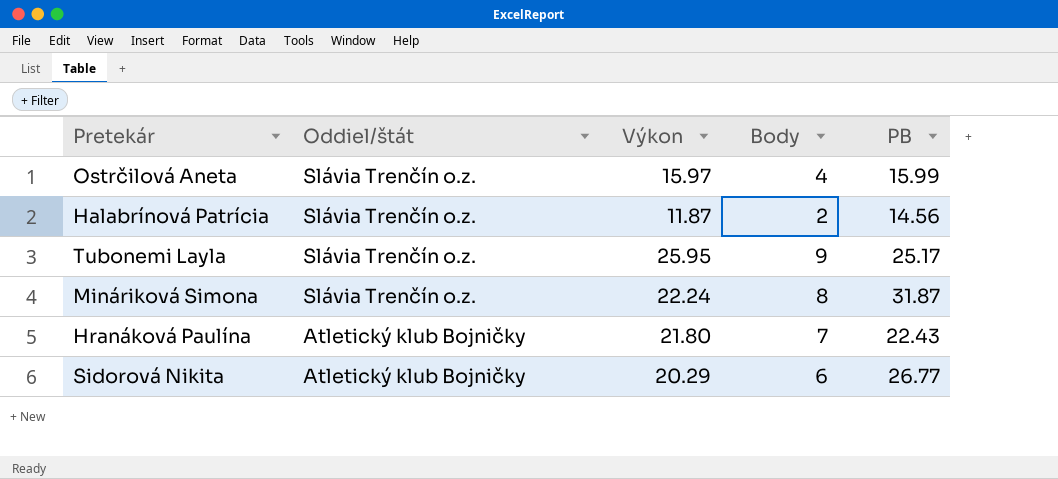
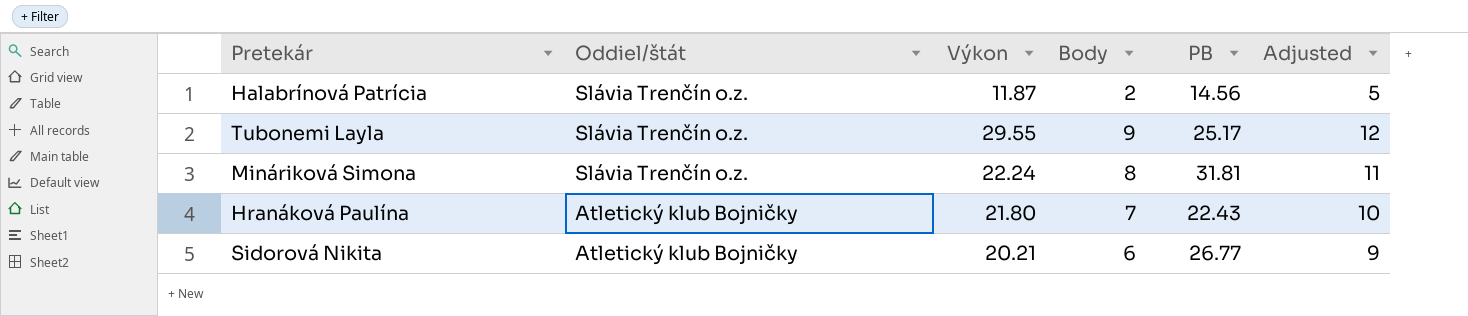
column Adjusted | formula: none -> [Body] + 3
row Ostrčilová Aneta: Slávia Trenčín o.z. | 15.97 | 4 | 15.99 -> none
Tubonemi Layla | Výkon: 25.95 -> 29.55
Mináriková Simona | PB: 31.87 -> 31.81
Sidorová Nikita | Výkon: 20.29 -> 20.21

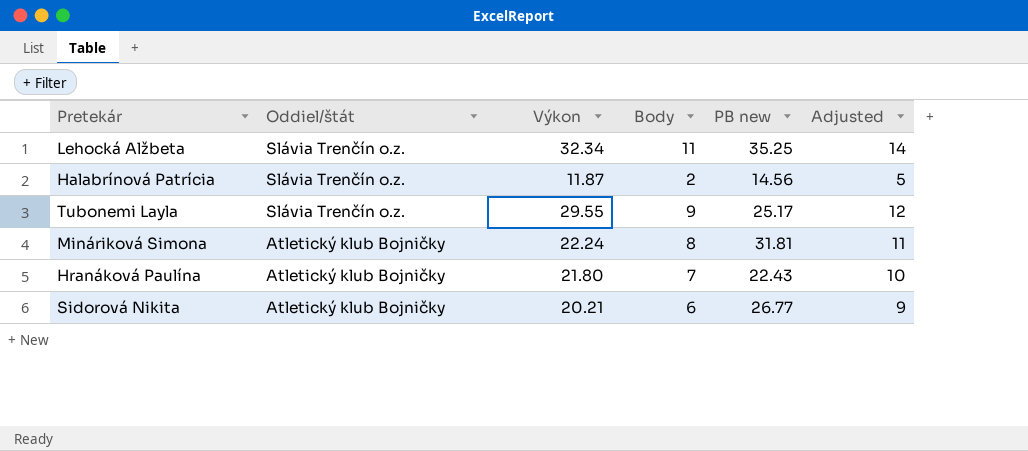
column name: PB -> PB new
row Lehocká Alžbeta: none -> Slávia Trenčín o.z. | 32.34 | 11 | 35.25 | 14
Mináriková Simona | Oddiel/štát: Slávia Trenčín o.z. -> Atletický klub Bojničky

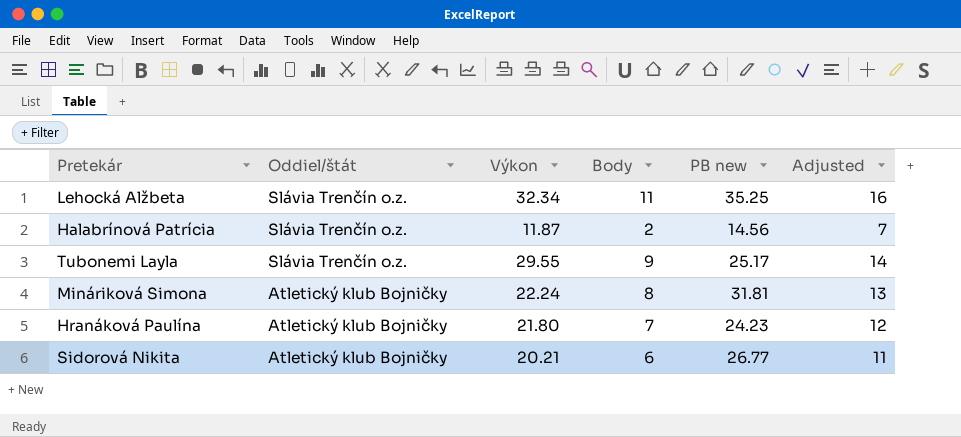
column Adjusted | formula: [Body] + 3 -> [Body] + 5
Hranáková Paulína | PB new: 22.43 -> 24.23

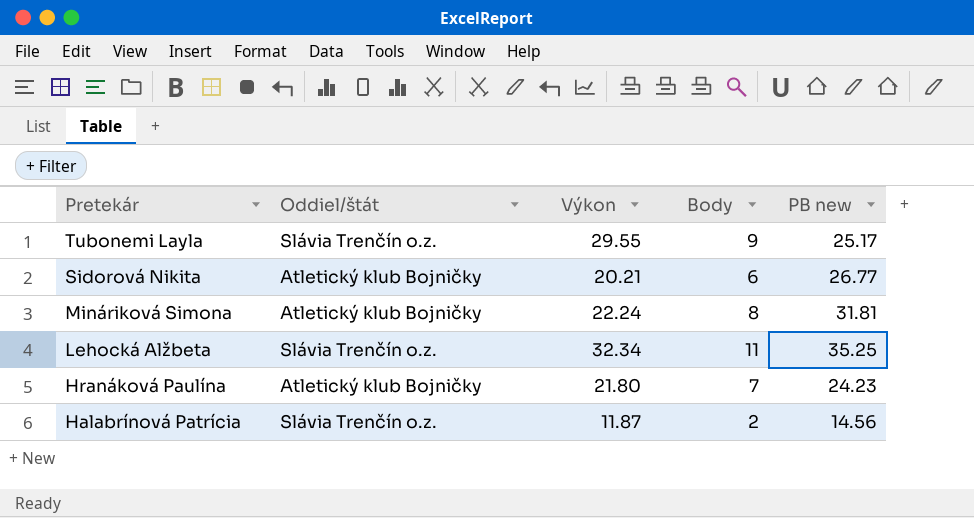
row order: Oddiel/štát descending -> Pretekár descending
column Adjusted | formula: [Body] + 5 -> none

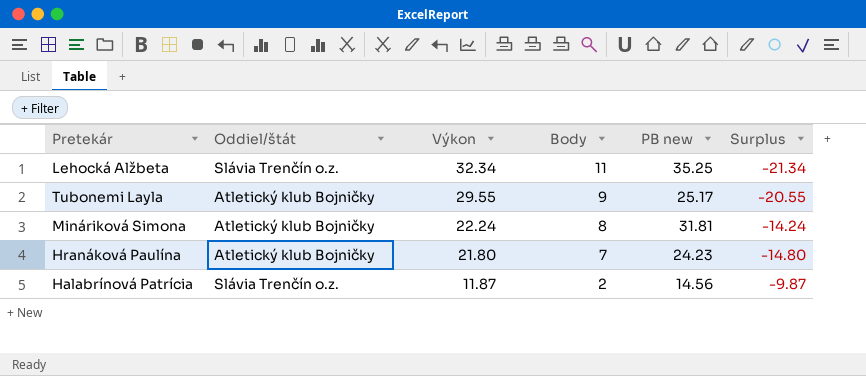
row order: Pretekár descending -> Výkon descending
column Surplus | formula: none -> [Body] - [Výkon]
row Sidorová Nikita: Atletický klub Bojničky | 20.21 | 6 | 26.77 -> none
Tubonemi Layla | Oddiel/štát: Slávia Trenčín o.z. -> Atletický klub Bojničky

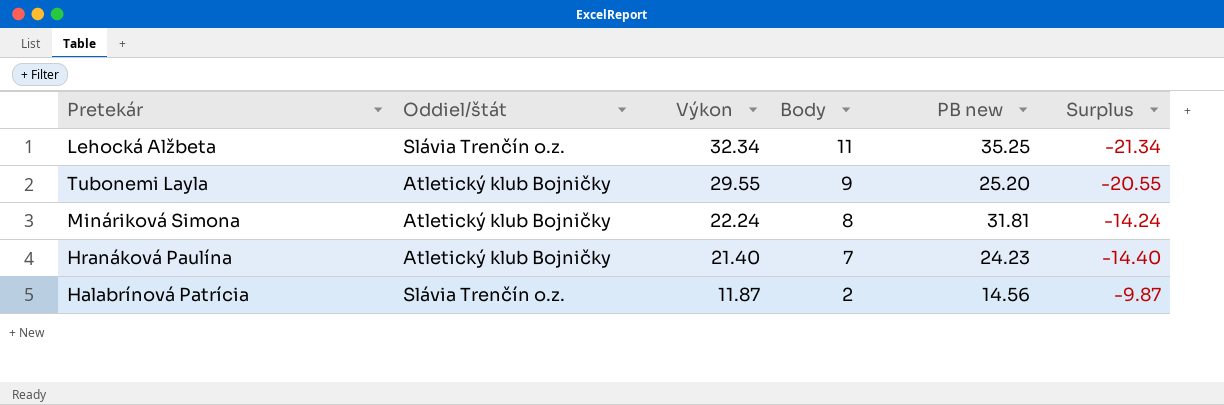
Tubonemi Layla | PB new: 25.17 -> 25.20
Hranáková Paulína | Výkon: 21.80 -> 21.40
Hranáková Paulína | Surplus: -14.80 -> -14.40

